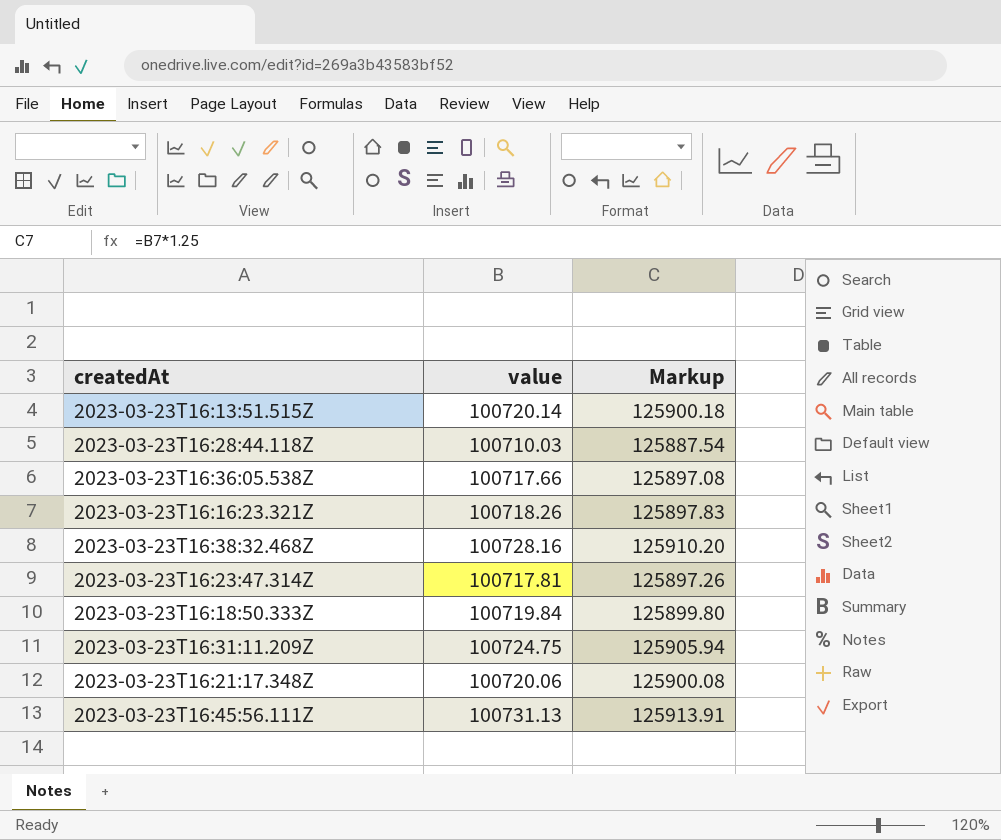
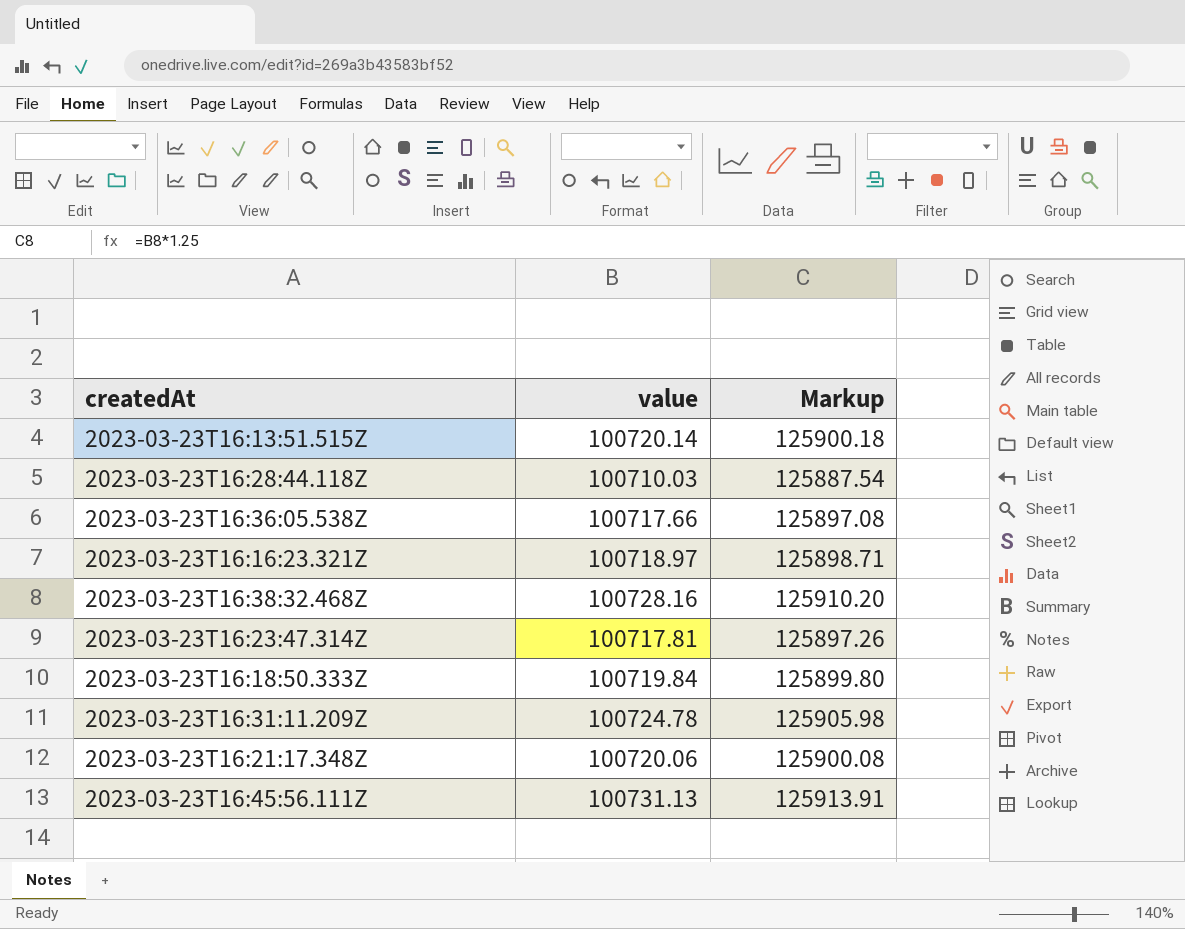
2023-03-23T16:16:23.321Z | value: 100718.26 -> 100718.97
2023-03-23T16:16:23.321Z | Markup: 125897.83 -> 125898.71
2023-03-23T16:31:11.209Z | value: 100724.75 -> 100724.78
2023-03-23T16:31:11.209Z | Markup: 125905.94 -> 125905.98

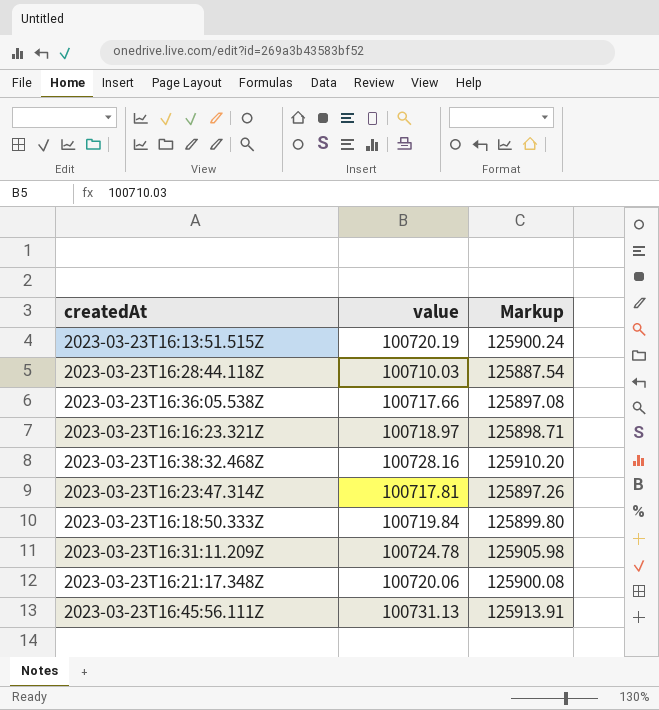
2023-03-23T16:13:51.515Z | value: 100720.14 -> 100720.19
2023-03-23T16:13:51.515Z | Markup: 125900.18 -> 125900.24

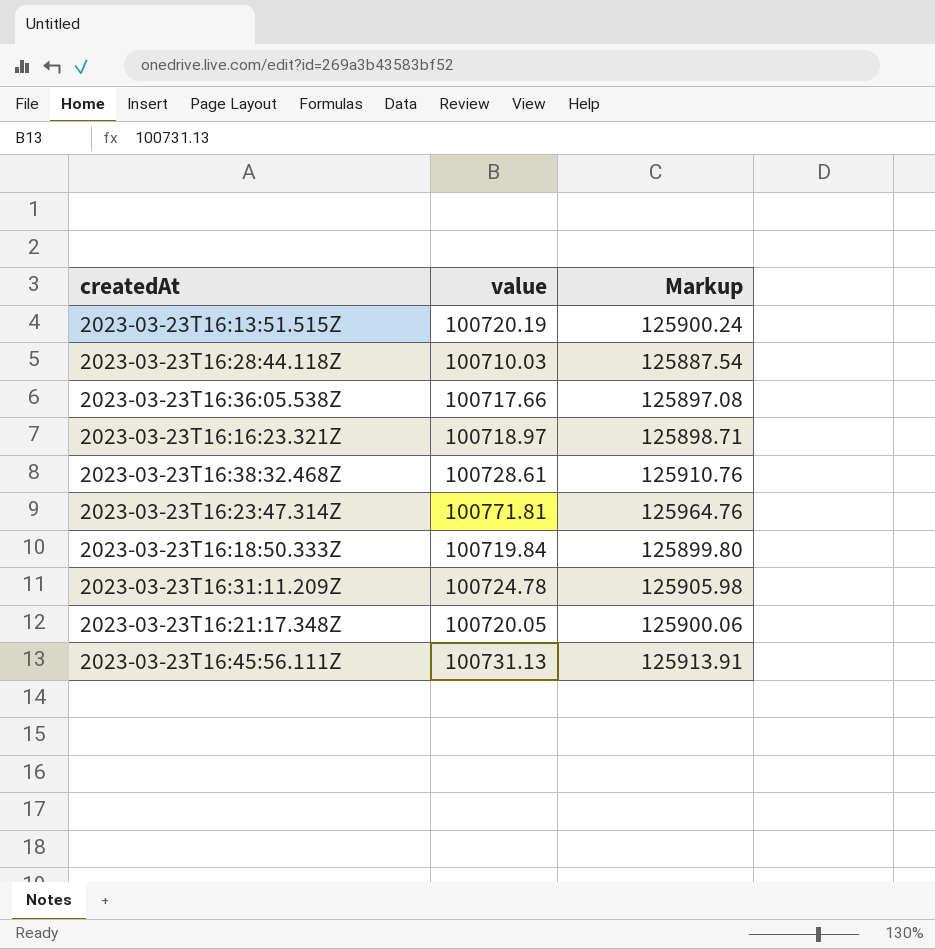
2023-03-23T16:38:32.468Z | value: 100728.16 -> 100728.61
2023-03-23T16:38:32.468Z | Markup: 125910.20 -> 125910.76
2023-03-23T16:23:47.314Z | value: 100717.81 -> 100771.81
2023-03-23T16:23:47.314Z | Markup: 125897.26 -> 125964.76
2023-03-23T16:21:17.348Z | value: 100720.06 -> 100720.05
2023-03-23T16:21:17.348Z | Markup: 125900.08 -> 125900.06

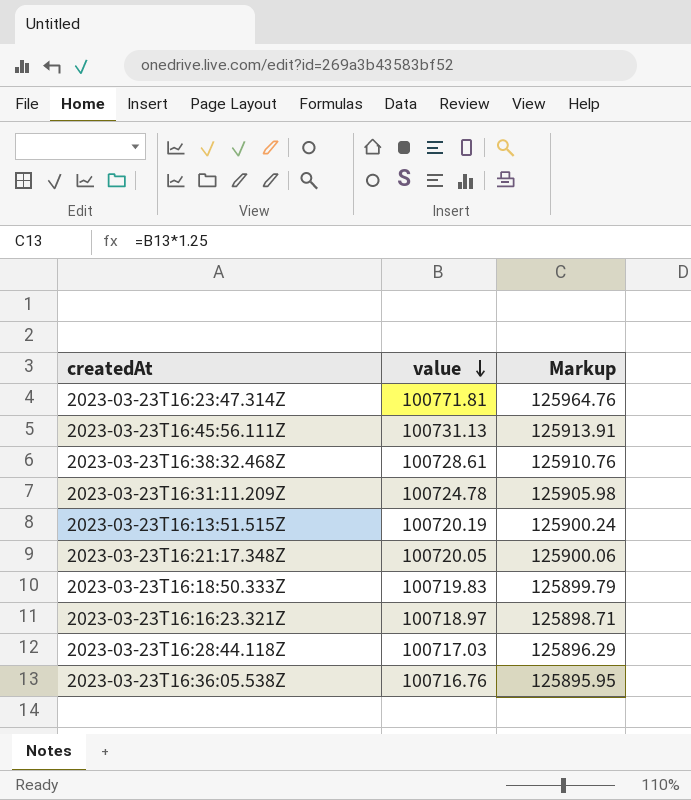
row order: none -> value descending
2023-03-23T16:18:50.333Z | value: 100719.84 -> 100719.83
2023-03-23T16:18:50.333Z | Markup: 125899.80 -> 125899.79
2023-03-23T16:28:44.118Z | value: 100710.03 -> 100717.03
2023-03-23T16:28:44.118Z | Markup: 125887.54 -> 125896.29
2023-03-23T16:36:05.538Z | value: 100717.66 -> 100716.76
2023-03-23T16:36:05.538Z | Markup: 125897.08 -> 125895.95

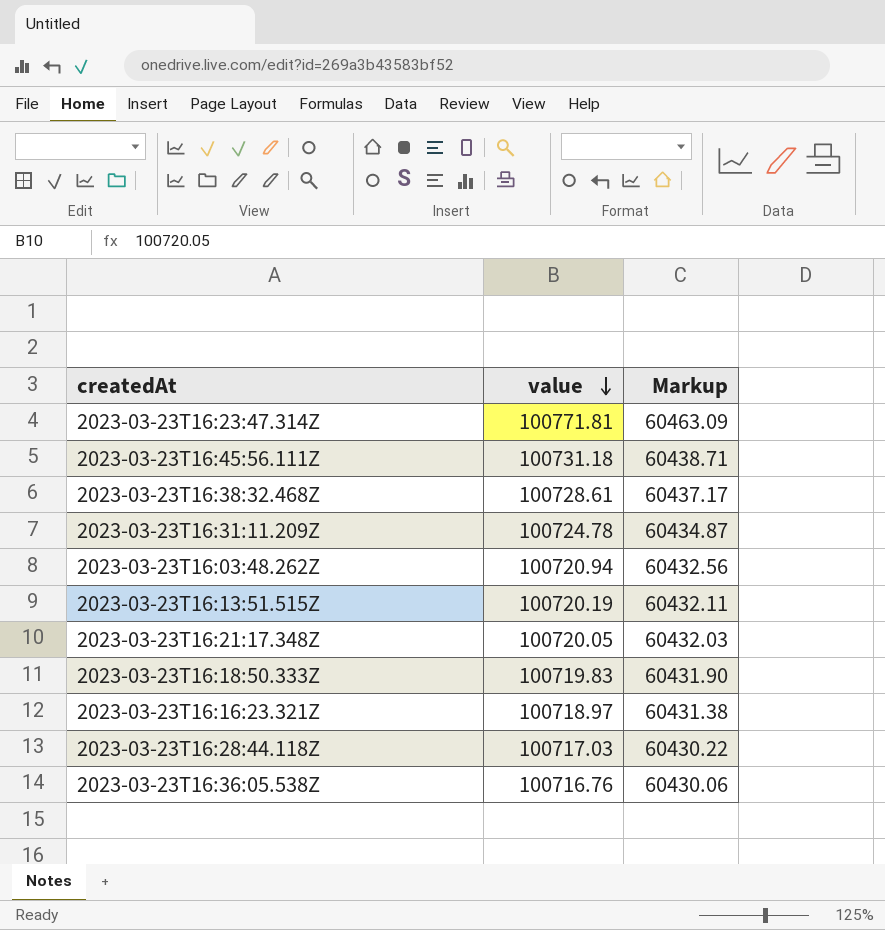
column Markup | formula: [value] * 1.25 -> [value] * 0.6
2023-03-23T16:45:56.111Z | value: 100731.13 -> 100731.18
row 2023-03-23T16:03:48.262Z: none -> 100720.94 | 60432.56

